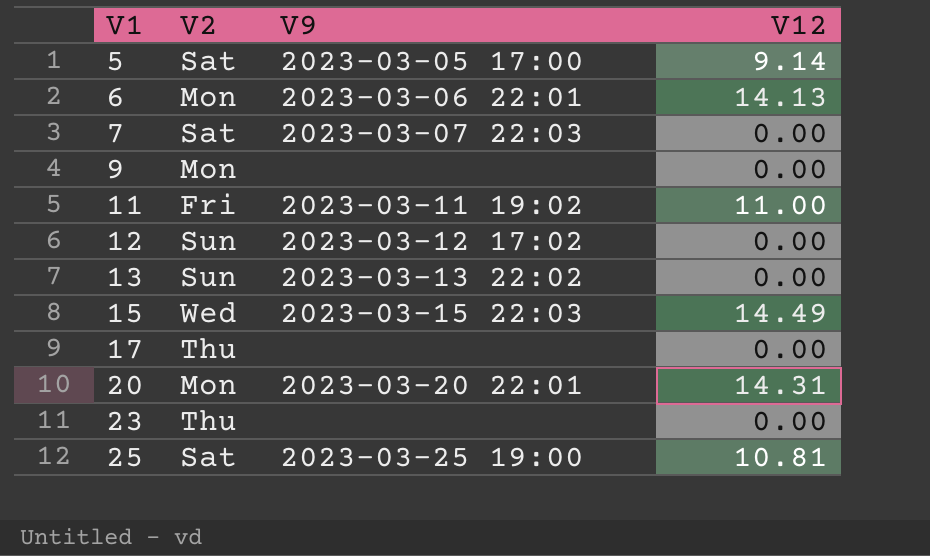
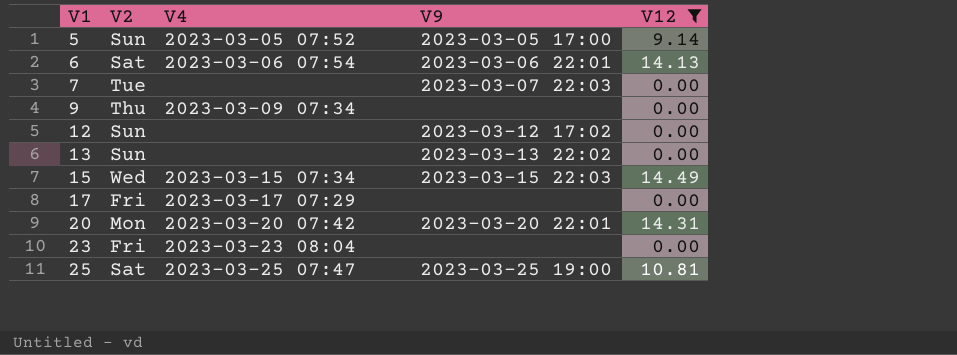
filter: none -> V12 != 11.00
column V4 | position: none -> 3
5 | V2: Sat -> Sun
6 | V2: Mon -> Sat
7 | V2: Sat -> Tue
9 | V2: Mon -> Thu
17 | V2: Thu -> Fri
23 | V2: Thu -> Fri

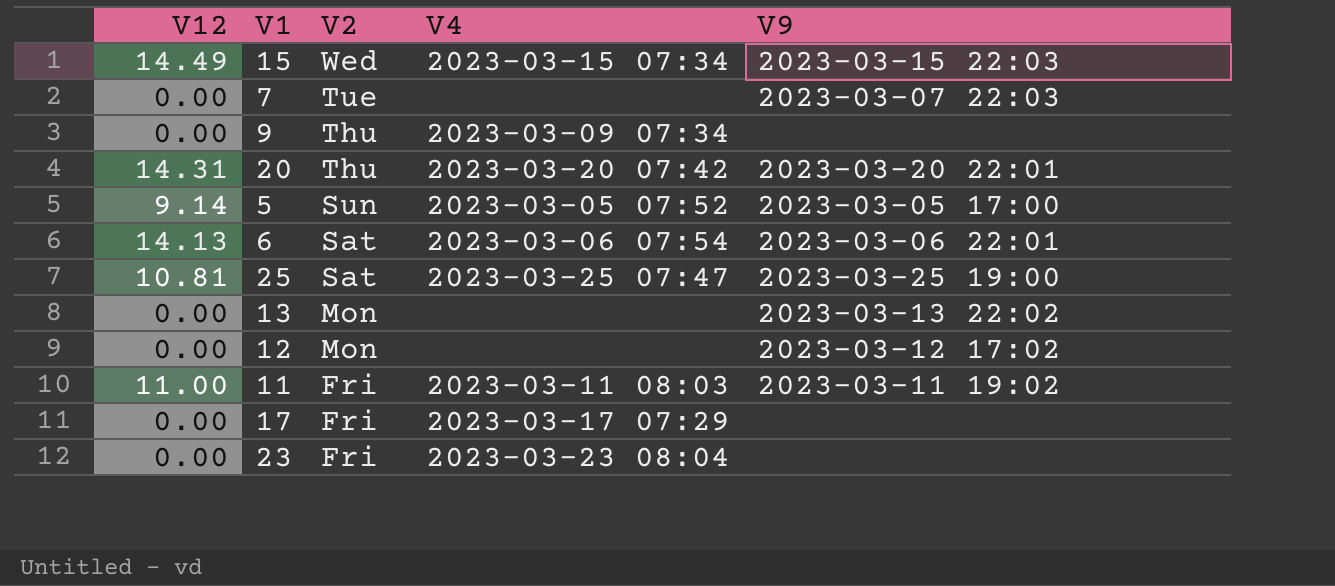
filter: V12 != 11.00 -> none
row order: V1 ascending -> V2 descending
column V12 | position: 5 -> 1
20 | V2: Mon -> Thu
13 | V2: Sun -> Mon
12 | V2: Sun -> Mon

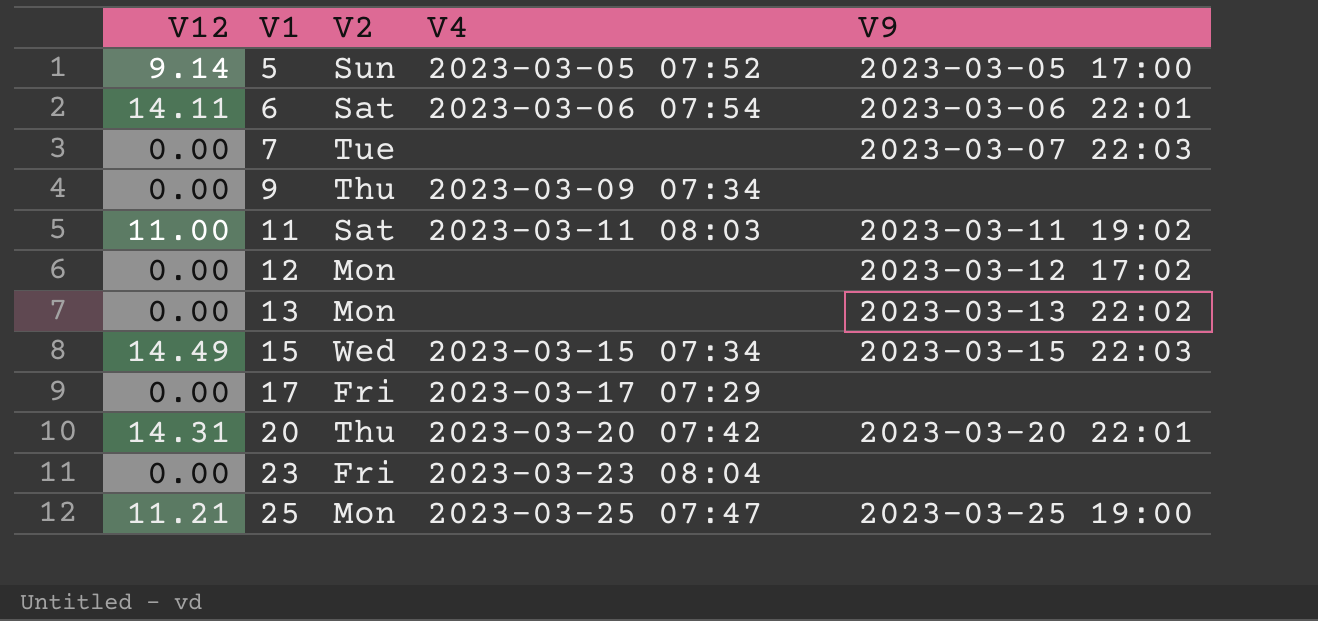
row order: V2 descending -> V1 ascending
6 | V12: 14.13 -> 14.11
11 | V2: Fri -> Sat
25 | V12: 10.81 -> 11.21
25 | V2: Sat -> Mon

